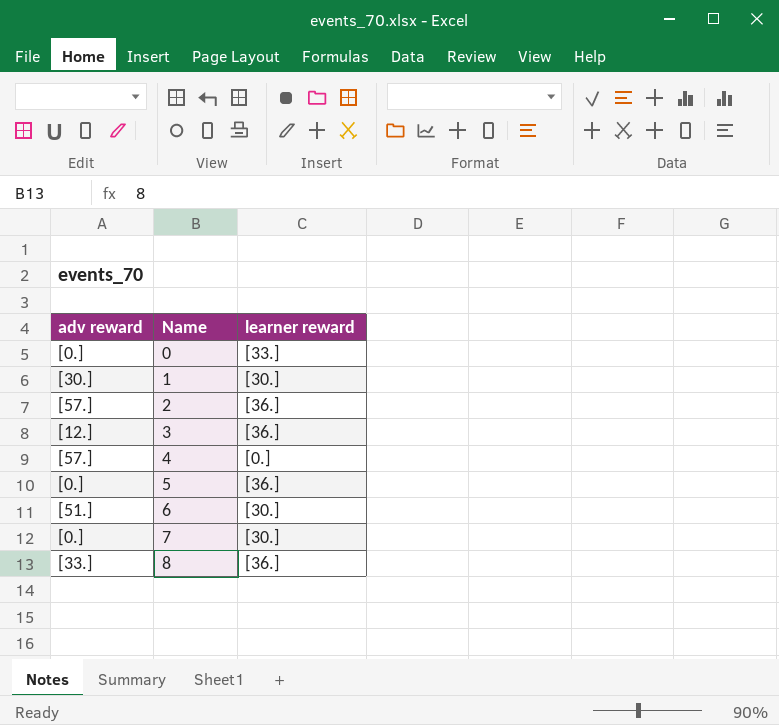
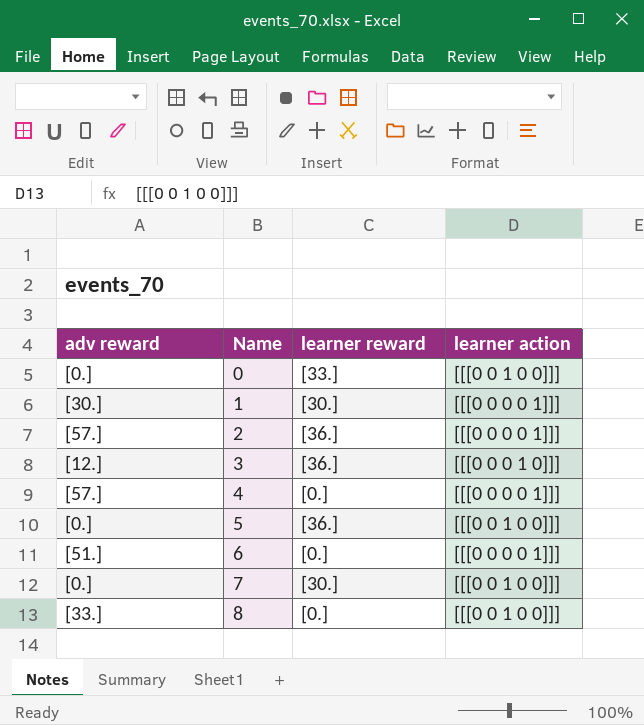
column learner action | position: none -> 4
6 | learner reward: [30.] -> [0.]
8 | learner reward: [36.] -> [0.]

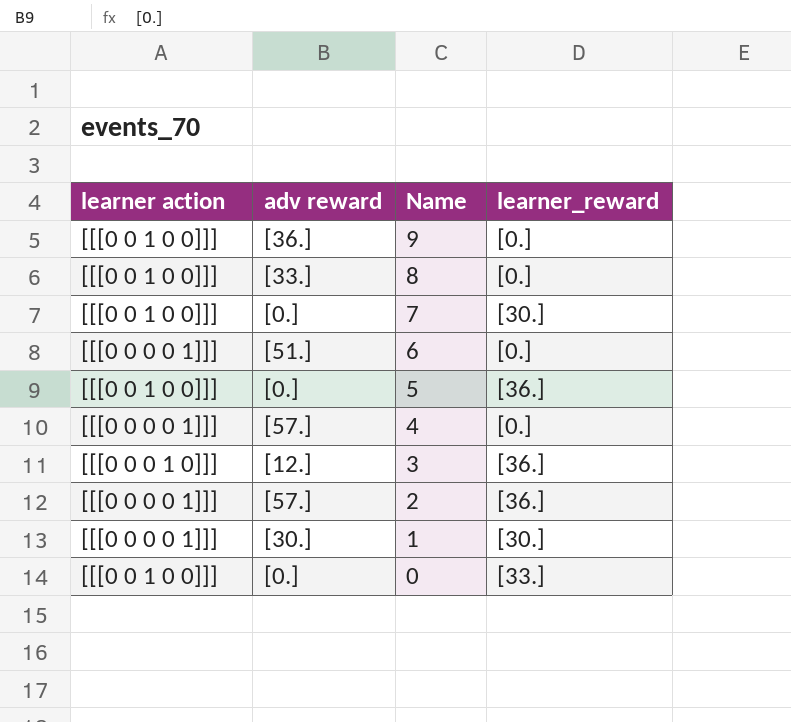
row order: Name ascending -> Name descending
column learner action | position: 4 -> 1
column name: learner reward -> learner_reward
row 9: none -> [[[0 0 1 0 0]]] | [36.] | [0.]

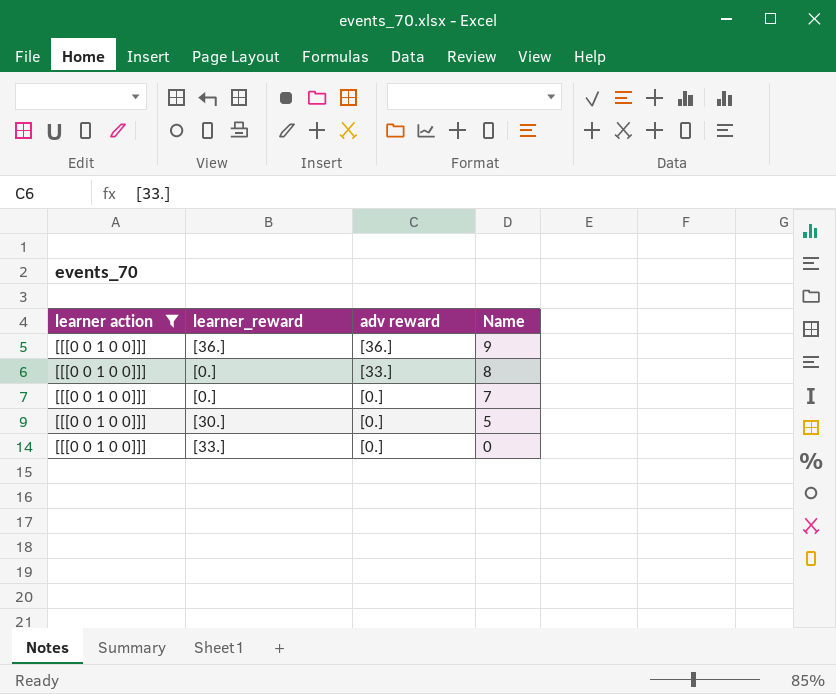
filter: none -> learner action = [[[0 0 1 0 0]]]
column learner_reward | position: 4 -> 2
9 | learner_reward: [0.] -> [36.]
7 | learner_reward: [30.] -> [0.]
5 | learner_reward: [36.] -> [30.]

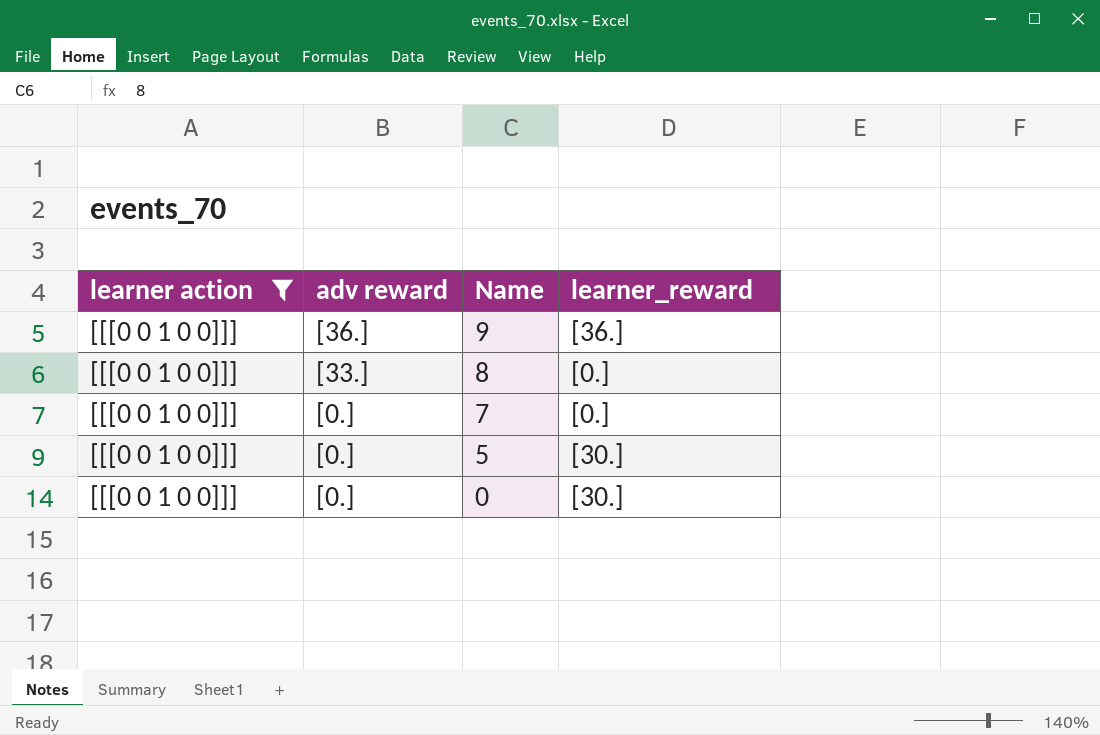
column learner_reward | position: 2 -> 4
0 | learner_reward: [33.] -> [30.]

